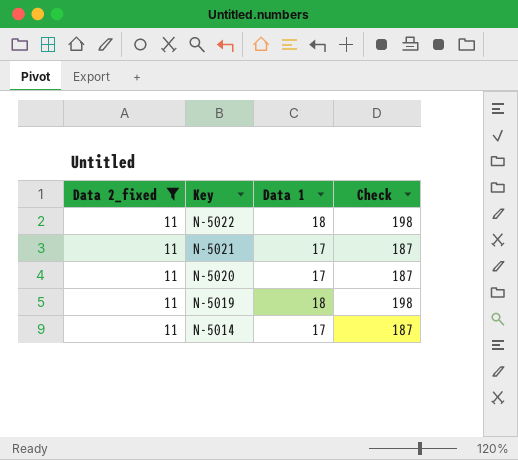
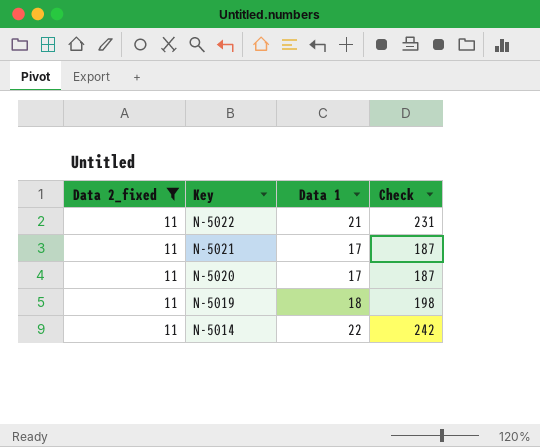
N-5022 | Data 1: 18 -> 21
N-5022 | Check: 198 -> 231
N-5014 | Data 1: 17 -> 22
N-5014 | Check: 187 -> 242

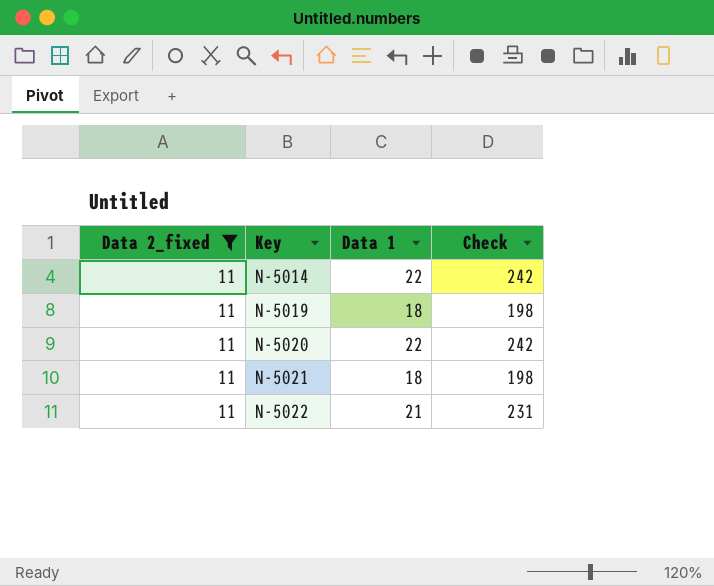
row order: Key descending -> Key ascending
N-5020 | Data 1: 17 -> 22
N-5020 | Check: 187 -> 242
N-5021 | Data 1: 17 -> 18
N-5021 | Check: 187 -> 198

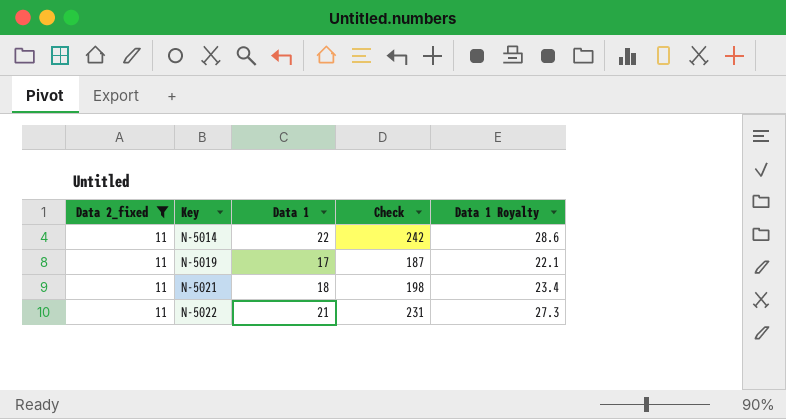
column Data 1 Royalty | formula: none -> [Data 1] * 1.3
row N-5020: 11 | 22 | 242 -> none
N-5019 | Data 1: 18 -> 17
N-5019 | Check: 198 -> 187

